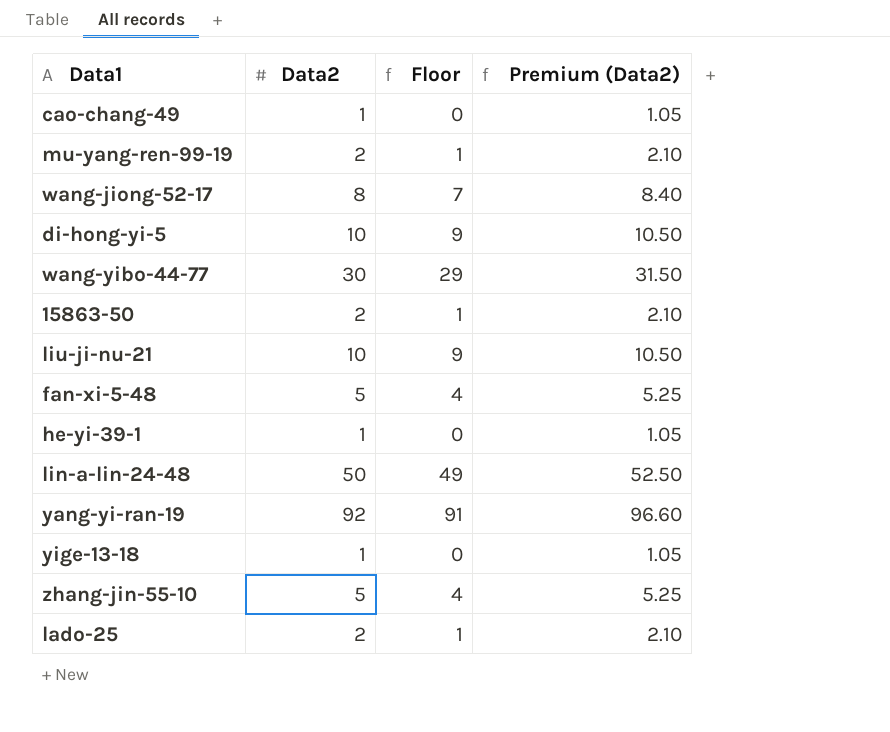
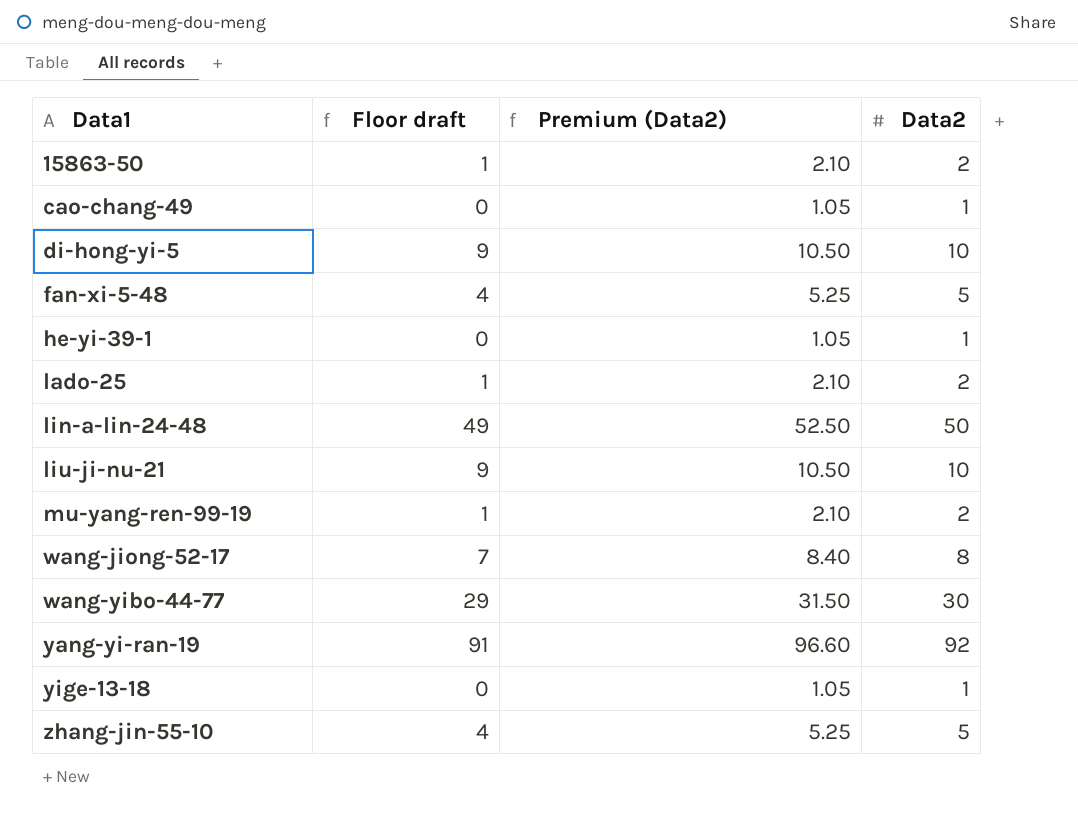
row order: none -> Data1 ascending
column name: Floor -> Floor draft
column Data2 | position: 2 -> 4

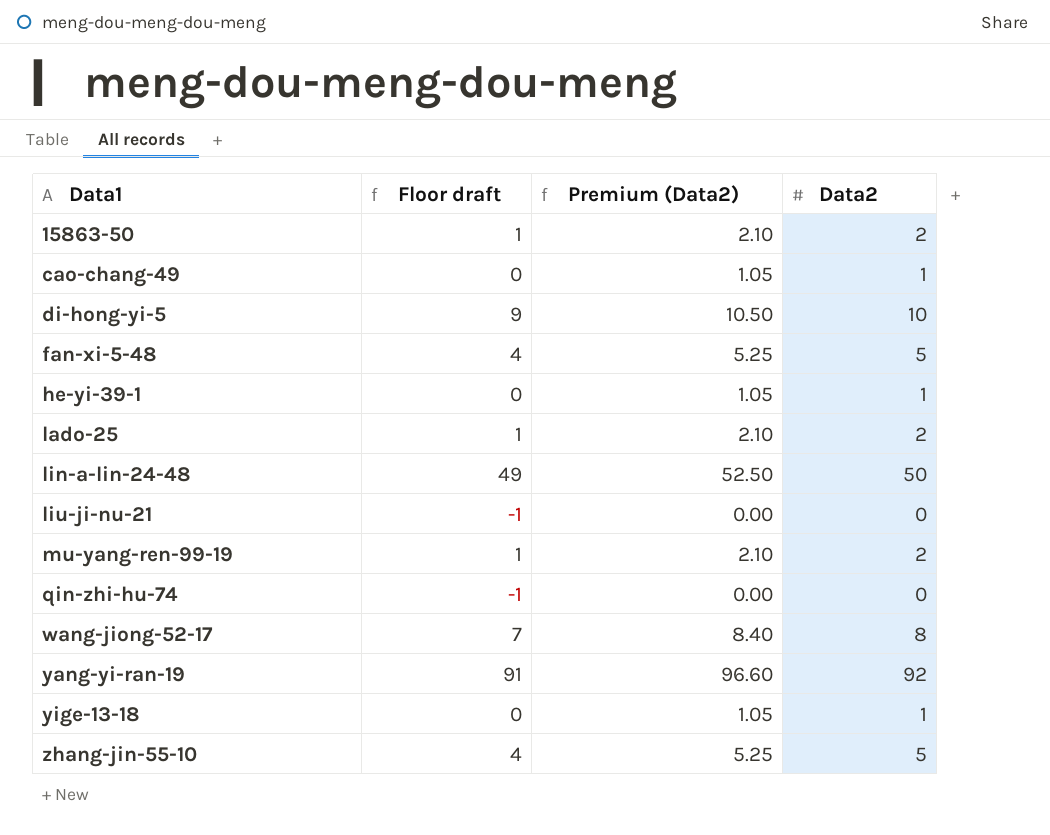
row wang-yibo-44-77: 29 | 31.50 | 30 -> none
liu-ji-nu-21 | Floor draft: 9 -> -1
liu-ji-nu-21 | Premium (Data2): 10.50 -> 0.00
liu-ji-nu-21 | Data2: 10 -> 0
row qin-zhi-hu-74: none -> -1 | 0.00 | 0

